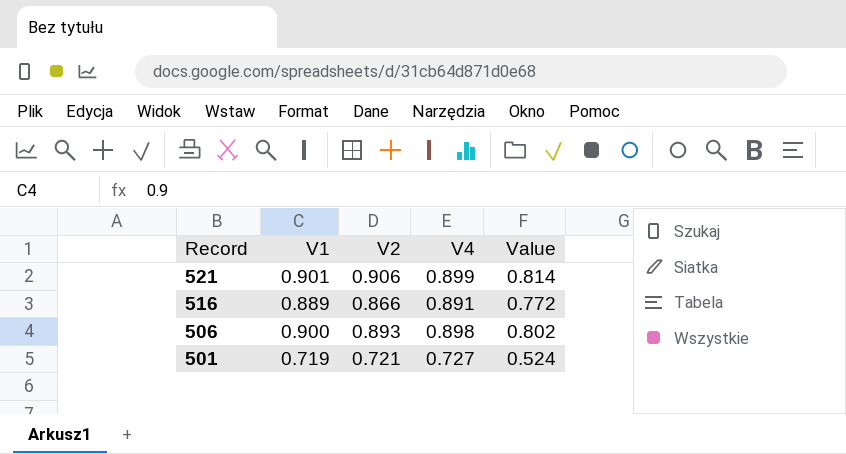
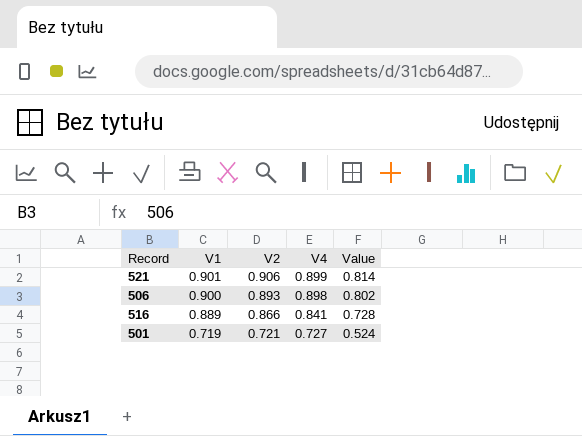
row order: Record descending -> V1 descending
516 | V4: 0.891 -> 0.841
516 | Value: 0.772 -> 0.728

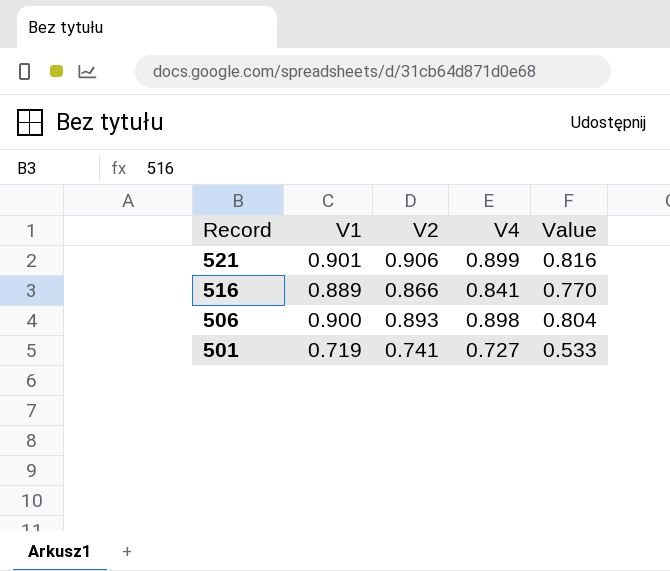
row order: V1 descending -> Record descending
column Value | formula: [V2] * [V4] -> [V1] * [V2]
501 | V2: 0.721 -> 0.741

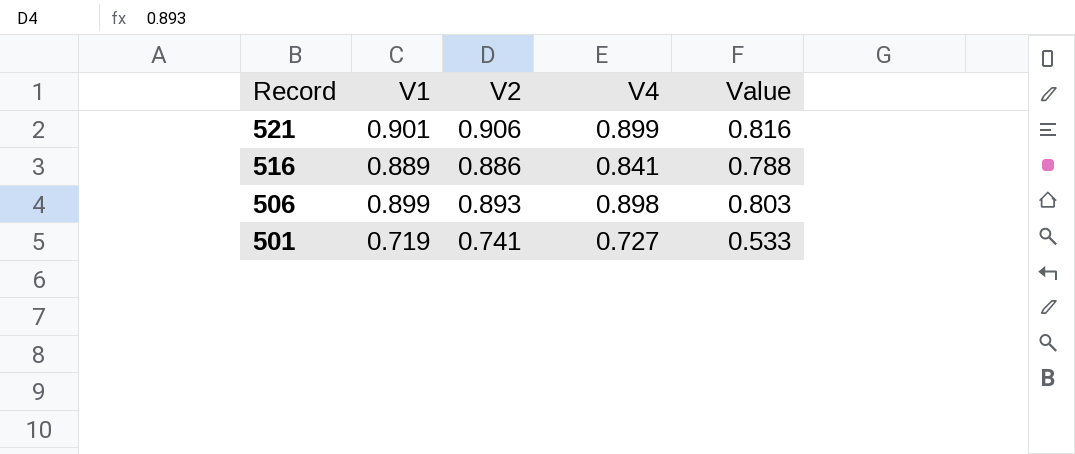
516 | V2: 0.866 -> 0.886
516 | Value: 0.770 -> 0.788
506 | V1: 0.900 -> 0.899
506 | Value: 0.804 -> 0.803

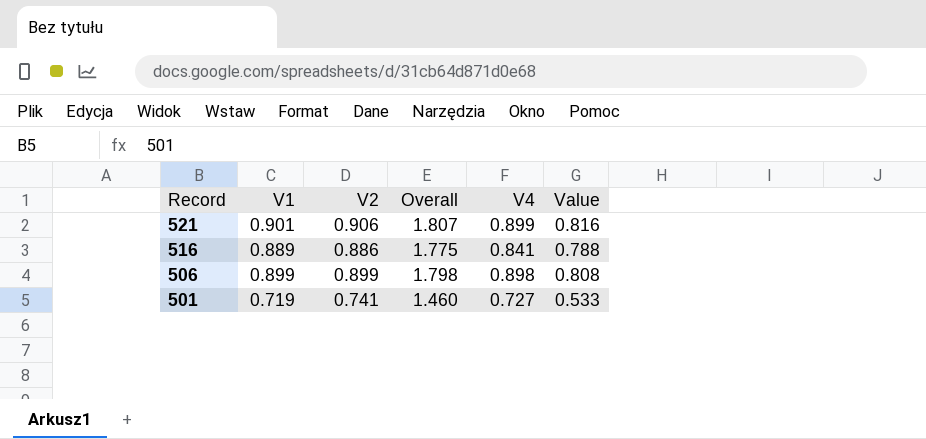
column Overall | formula: none -> [V1] + [V2]
506 | V2: 0.893 -> 0.899
506 | Value: 0.803 -> 0.808

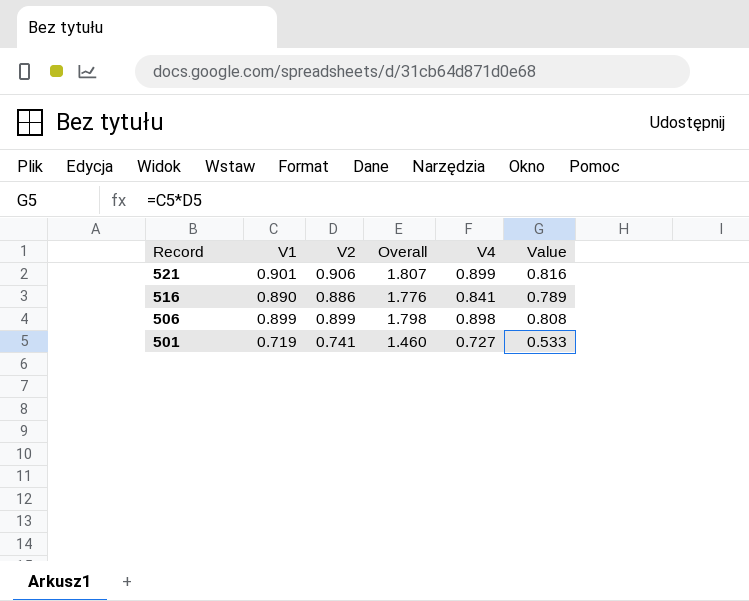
516 | V1: 0.889 -> 0.890
516 | Overall: 1.775 -> 1.776
516 | Value: 0.788 -> 0.789

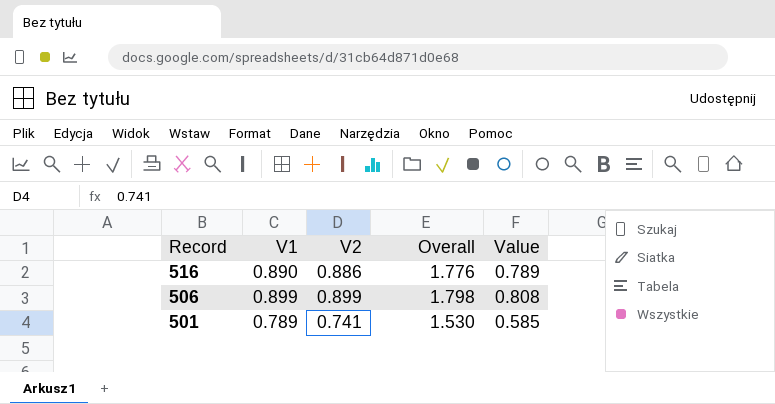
column V4 | position: 5 -> none
row 521: 0.901 | 0.906 | 1.807 | 0.899 | 0.816 -> none
501 | V1: 0.719 -> 0.789
501 | Overall: 1.460 -> 1.530
501 | Value: 0.533 -> 0.585

